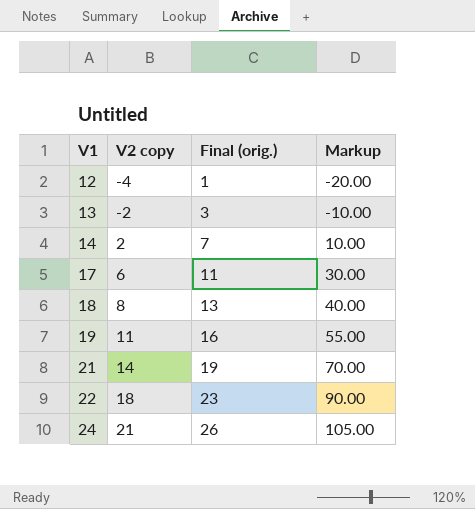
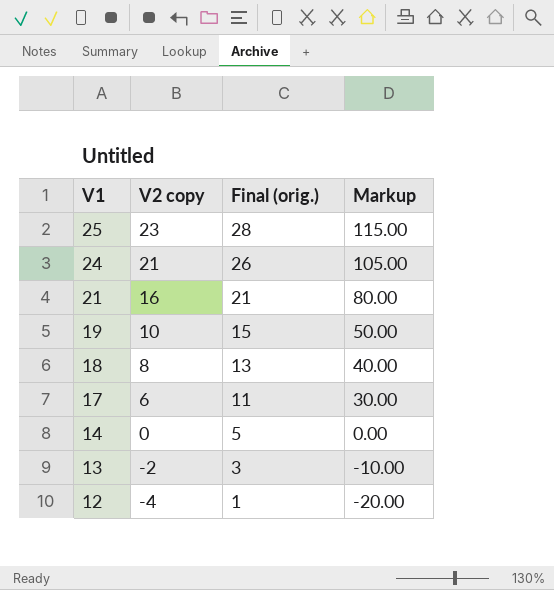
row order: V1 ascending -> V1 descending
row 22: 18 | 23 | 90.00 -> none
row 25: none -> 23 | 28 | 115.00
21 | V2 copy: 14 -> 16
21 | Final (orig.): 19 -> 21
21 | Markup: 70.00 -> 80.00
19 | V2 copy: 11 -> 10
19 | Final (orig.): 16 -> 15
19 | Markup: 55.00 -> 50.00
14 | V2 copy: 2 -> 0
14 | Final (orig.): 7 -> 5
14 | Markup: 10.00 -> 0.00

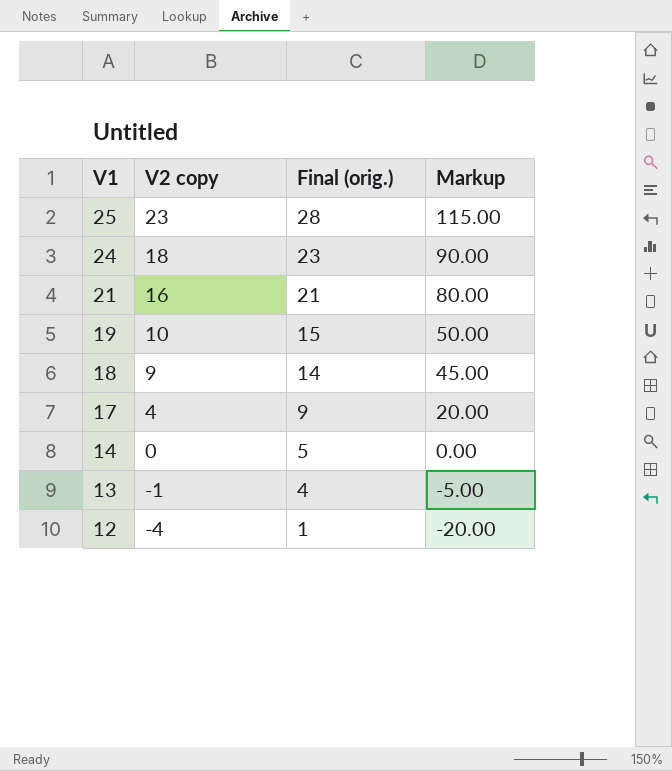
24 | V2 copy: 21 -> 18
24 | Final (orig.): 26 -> 23
24 | Markup: 105.00 -> 90.00
18 | V2 copy: 8 -> 9
18 | Final (orig.): 13 -> 14
18 | Markup: 40.00 -> 45.00
17 | V2 copy: 6 -> 4
17 | Final (orig.): 11 -> 9
17 | Markup: 30.00 -> 20.00
13 | V2 copy: -2 -> -1
13 | Final (orig.): 3 -> 4
13 | Markup: -10.00 -> -5.00

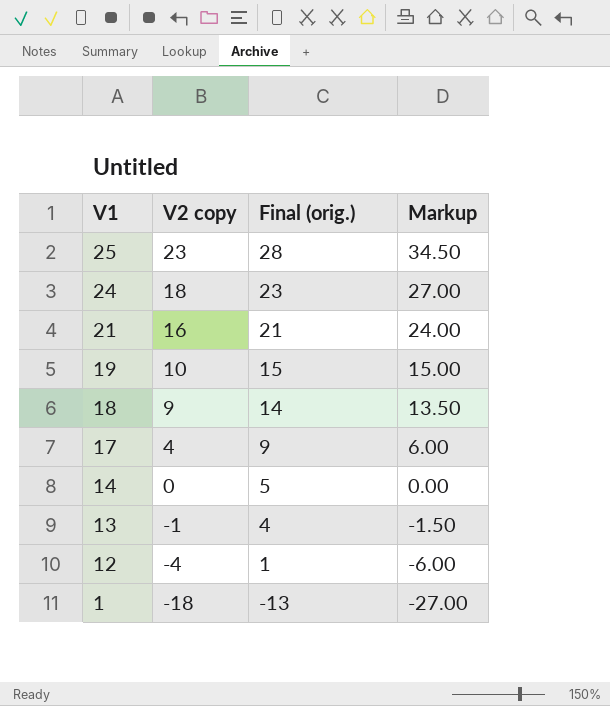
column Markup | formula: [V2 copy] * 5 -> [V2 copy] * 1.5
row 1: none -> -18 | -13 | -27.00

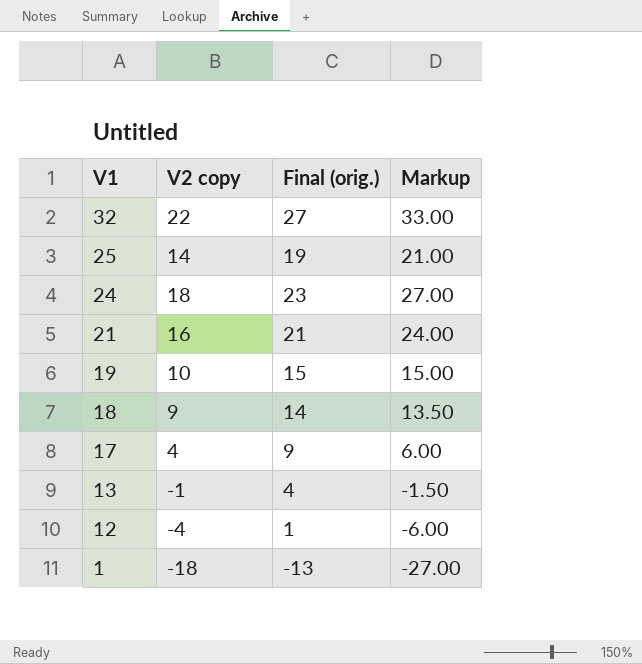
row 14: 0 | 5 | 0.00 -> none
row 32: none -> 22 | 27 | 33.00
25 | V2 copy: 23 -> 14
25 | Final (orig.): 28 -> 19
25 | Markup: 34.50 -> 21.00

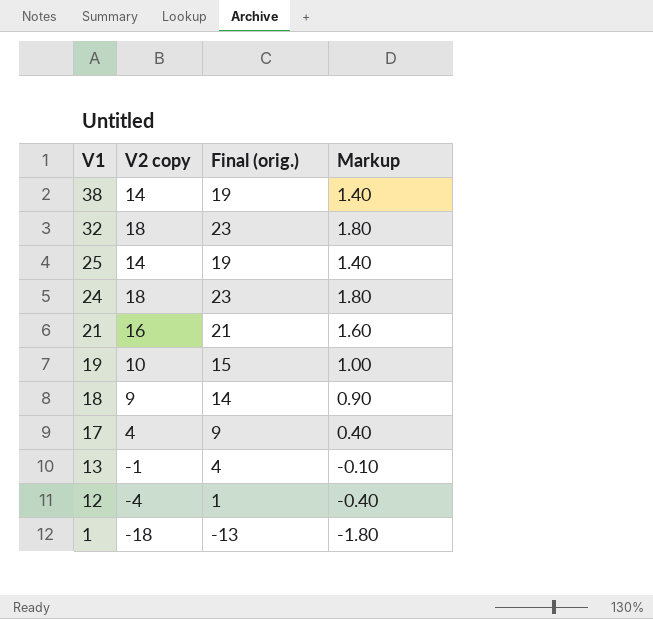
column Markup | formula: [V2 copy] * 1.5 -> [V2 copy] * 0.1
row 38: none -> 14 | 19 | 1.40
32 | V2 copy: 22 -> 18
32 | Final (orig.): 27 -> 23

